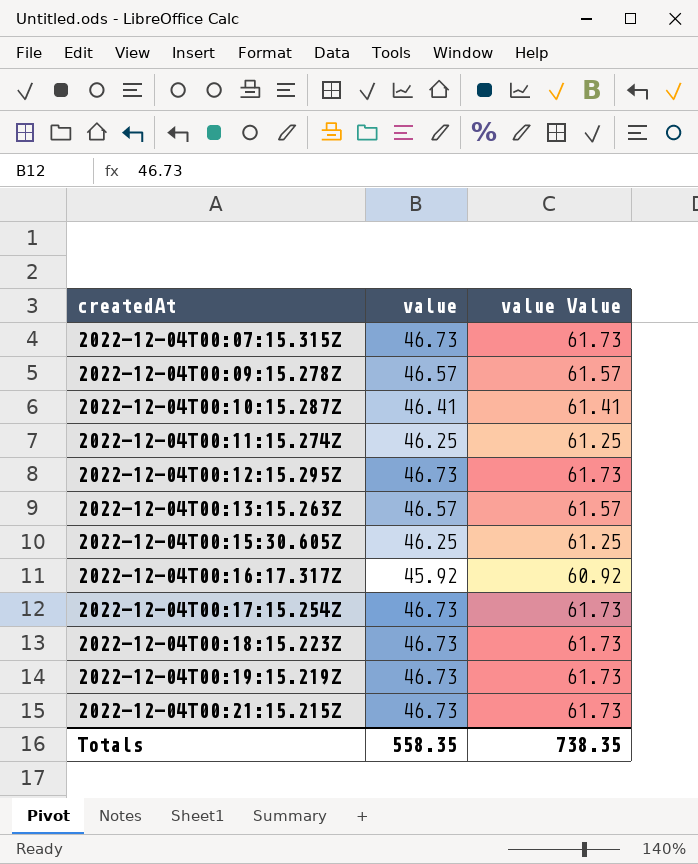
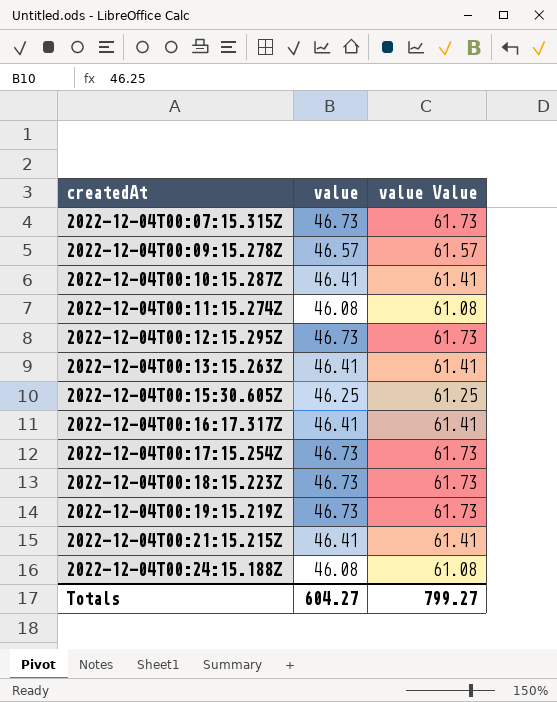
2022-12-04T00:11:15.274Z | value: 46.25 -> 46.08
2022-12-04T00:11:15.274Z | value Value: 61.25 -> 61.08
2022-12-04T00:13:15.263Z | value: 46.57 -> 46.41
2022-12-04T00:13:15.263Z | value Value: 61.57 -> 61.41
2022-12-04T00:16:17.317Z | value: 45.92 -> 46.41
2022-12-04T00:16:17.317Z | value Value: 60.92 -> 61.41
2022-12-04T00:21:15.215Z | value: 46.73 -> 46.41
2022-12-04T00:21:15.215Z | value Value: 61.73 -> 61.41
row 2022-12-04T00:24:15.188Z: none -> 46.08 | 61.08
Totals | value: 558.35 -> 604.27
Totals | value Value: 738.35 -> 799.27

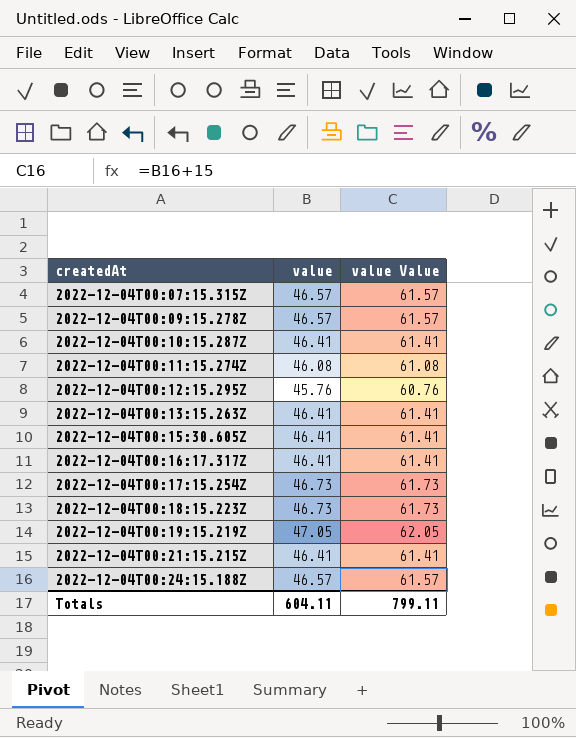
2022-12-04T00:07:15.315Z | value: 46.73 -> 46.57
2022-12-04T00:07:15.315Z | value Value: 61.73 -> 61.57
2022-12-04T00:12:15.295Z | value: 46.73 -> 45.76
2022-12-04T00:12:15.295Z | value Value: 61.73 -> 60.76
2022-12-04T00:15:30.605Z | value: 46.25 -> 46.41
2022-12-04T00:15:30.605Z | value Value: 61.25 -> 61.41
2022-12-04T00:19:15.219Z | value: 46.73 -> 47.05
2022-12-04T00:19:15.219Z | value Value: 61.73 -> 62.05
2022-12-04T00:24:15.188Z | value: 46.08 -> 46.57
2022-12-04T00:24:15.188Z | value Value: 61.08 -> 61.57
Totals | value: 604.27 -> 604.11
Totals | value Value: 799.27 -> 799.11

